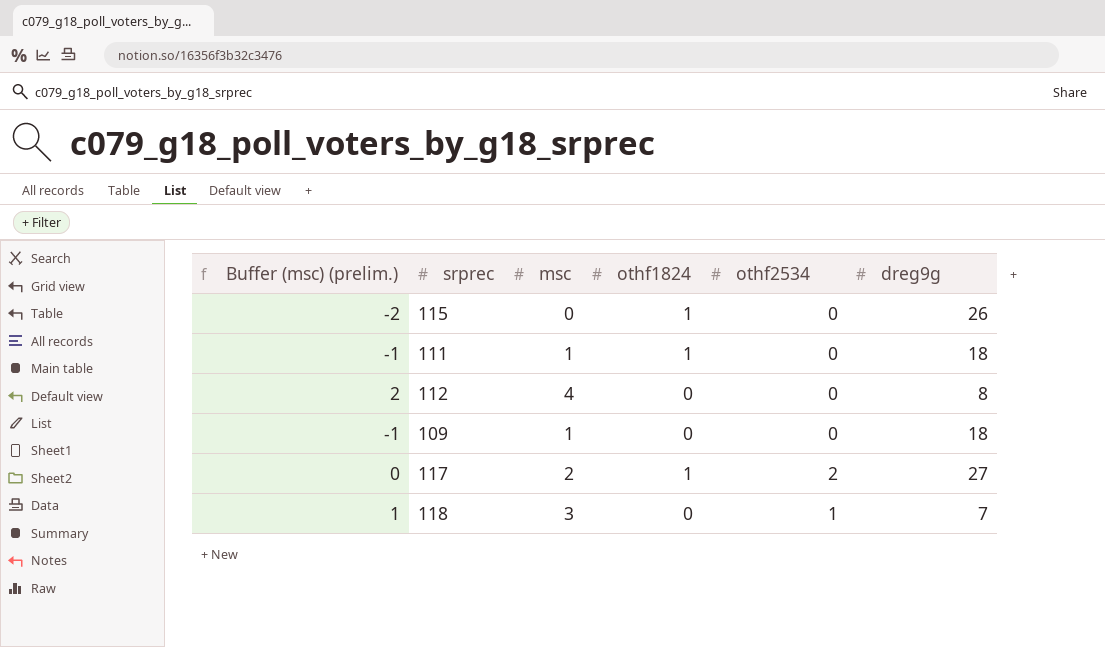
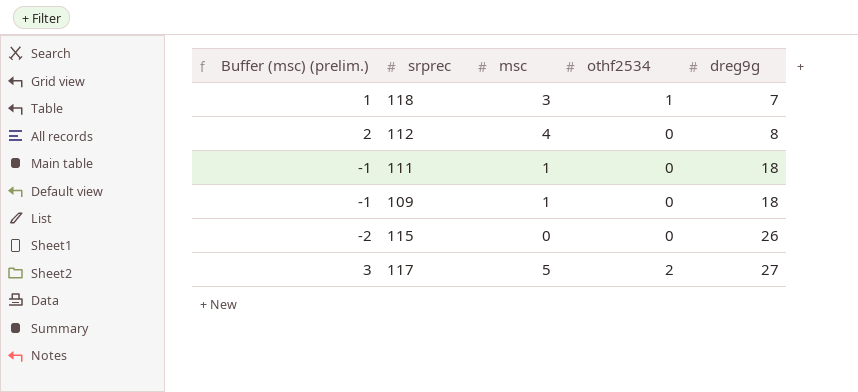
row order: none -> dreg9g ascending
column othf1824 | position: 4 -> none
117 | Buffer (msc) (prelim.): 0 -> 3
117 | msc: 2 -> 5

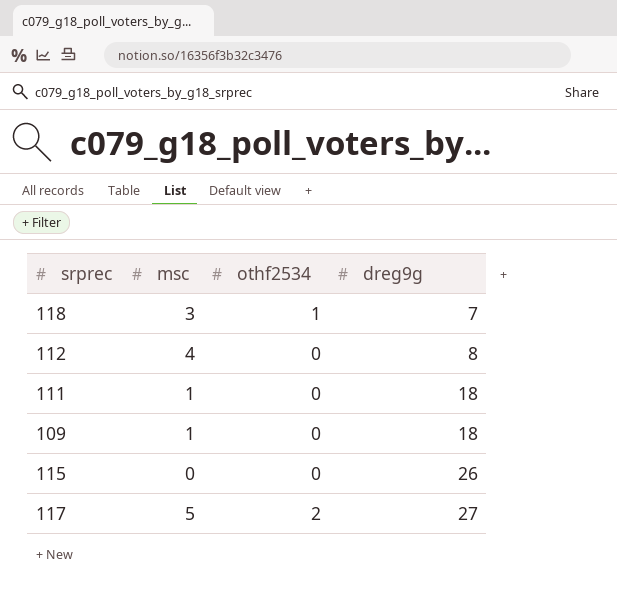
column Buffer (msc) (prelim.) | formula: [msc] - 2 -> none

